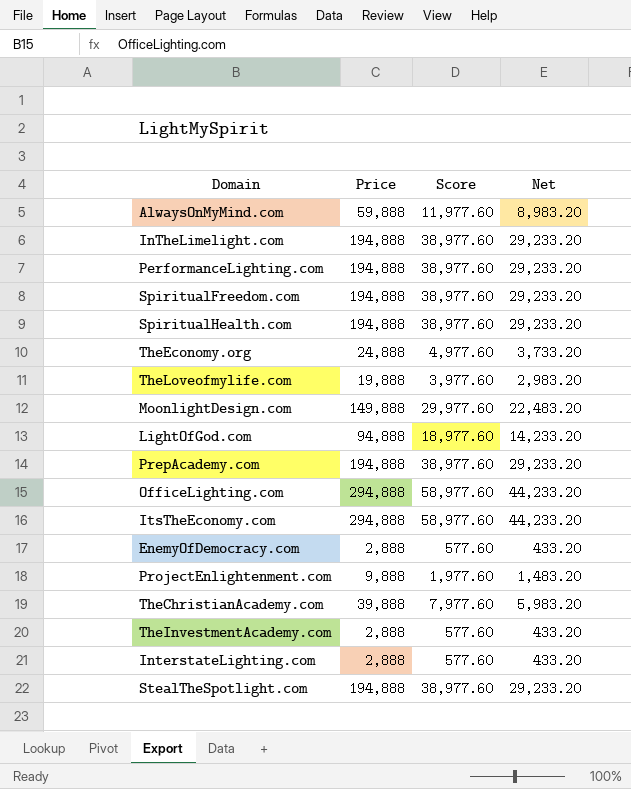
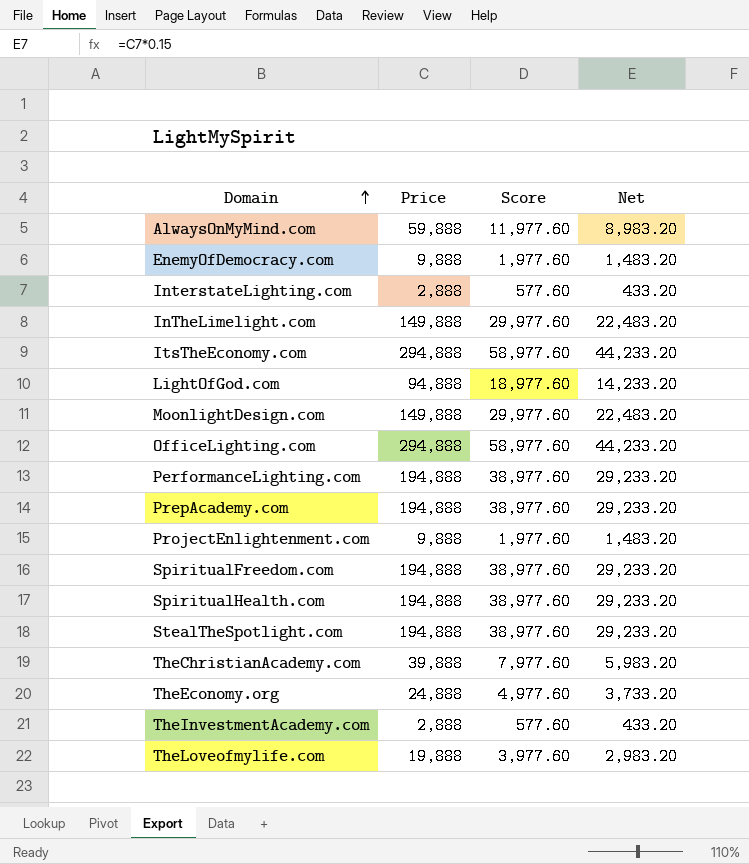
row order: none -> Domain ascending
EnemyOfDemocracy.com | Price: 2,888 -> 9,888
EnemyOfDemocracy.com | Score: 577.60 -> 1,977.60
EnemyOfDemocracy.com | Net: 433.20 -> 1,483.20
InTheLimelight.com | Price: 194,888 -> 149,888
InTheLimelight.com | Score: 38,977.60 -> 29,977.60
InTheLimelight.com | Net: 29,233.20 -> 22,483.20

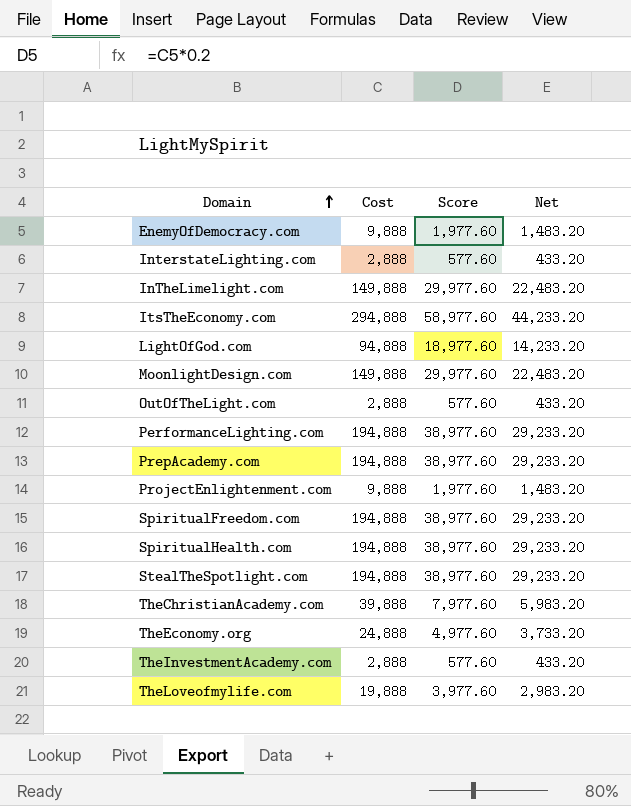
column name: Price -> Cost
row AlwaysOnMyMind.com: 59,888 | 11,977.60 | 8,983.20 -> none
row OfficeLighting.com: 294,888 | 58,977.60 | 44,233.20 -> none
row OutOfTheLight.com: none -> 2,888 | 577.60 | 433.20

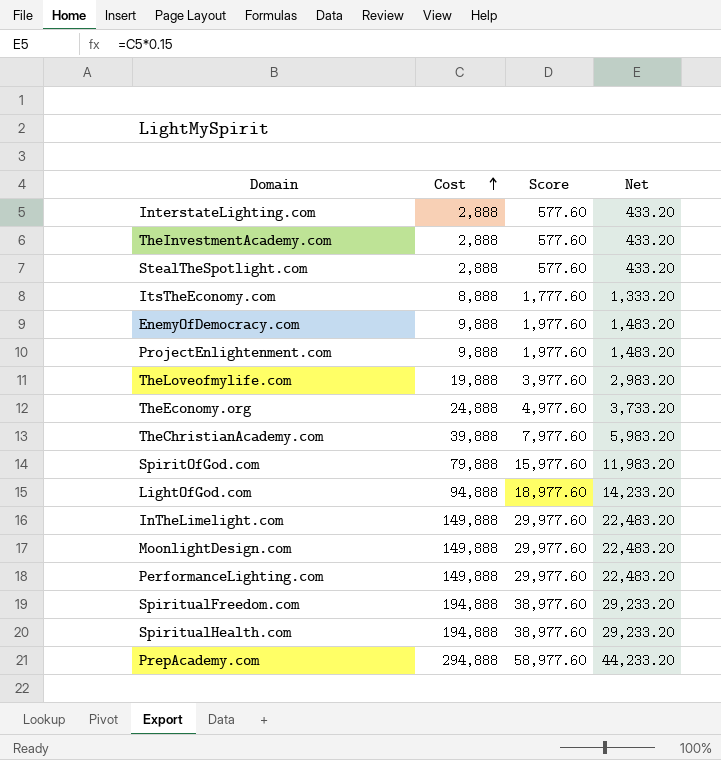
row order: Domain ascending -> Cost ascending
row OutOfTheLight.com: 2,888 | 577.60 | 433.20 -> none
StealTheSpotlight.com | Cost: 194,888 -> 2,888
StealTheSpotlight.com | Score: 38,977.60 -> 577.60
StealTheSpotlight.com | Net: 29,233.20 -> 433.20
ItsTheEconomy.com | Cost: 294,888 -> 8,888
ItsTheEconomy.com | Score: 58,977.60 -> 1,777.60
ItsTheEconomy.com | Net: 44,233.20 -> 1,333.20
row SpiritOfGod.com: none -> 79,888 | 15,977.60 | 11,983.20
PerformanceLighting.com | Cost: 194,888 -> 149,888
PerformanceLighting.com | Score: 38,977.60 -> 29,977.60
PerformanceLighting.com | Net: 29,233.20 -> 22,483.20
PrepAcademy.com | Cost: 194,888 -> 294,888
PrepAcademy.com | Score: 38,977.60 -> 58,977.60
PrepAcademy.com | Net: 29,233.20 -> 44,233.20

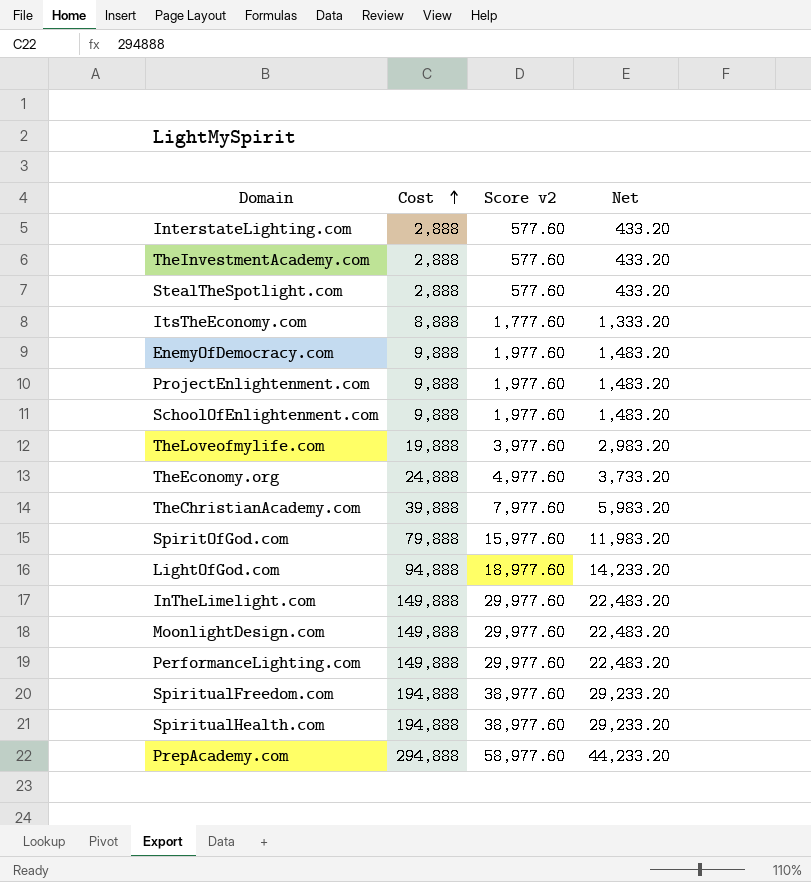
column name: Score -> Score v2
row SchoolOfEnlightenment.com: none -> 9,888 | 1,977.60 | 1,483.20

